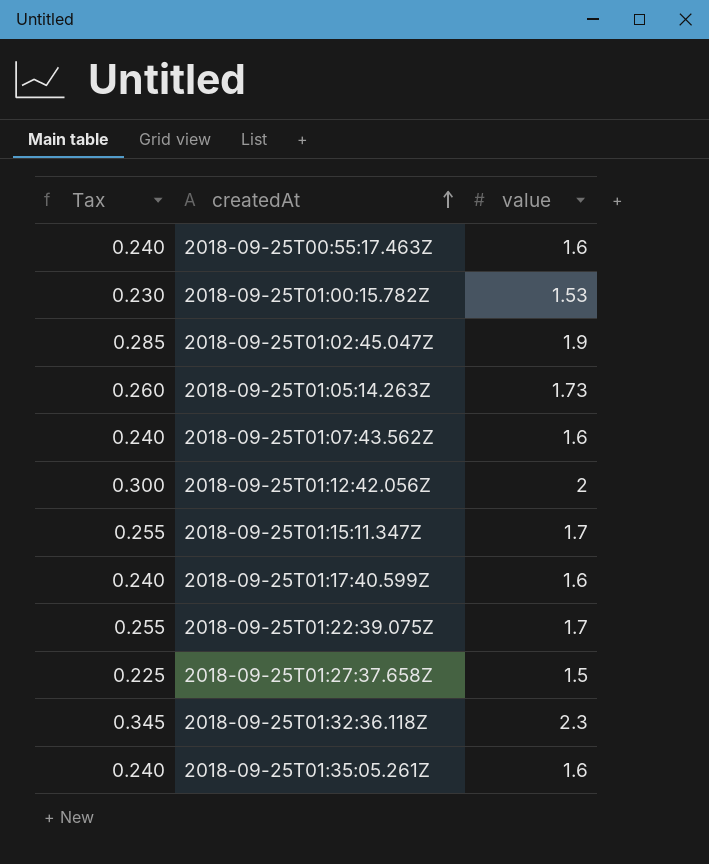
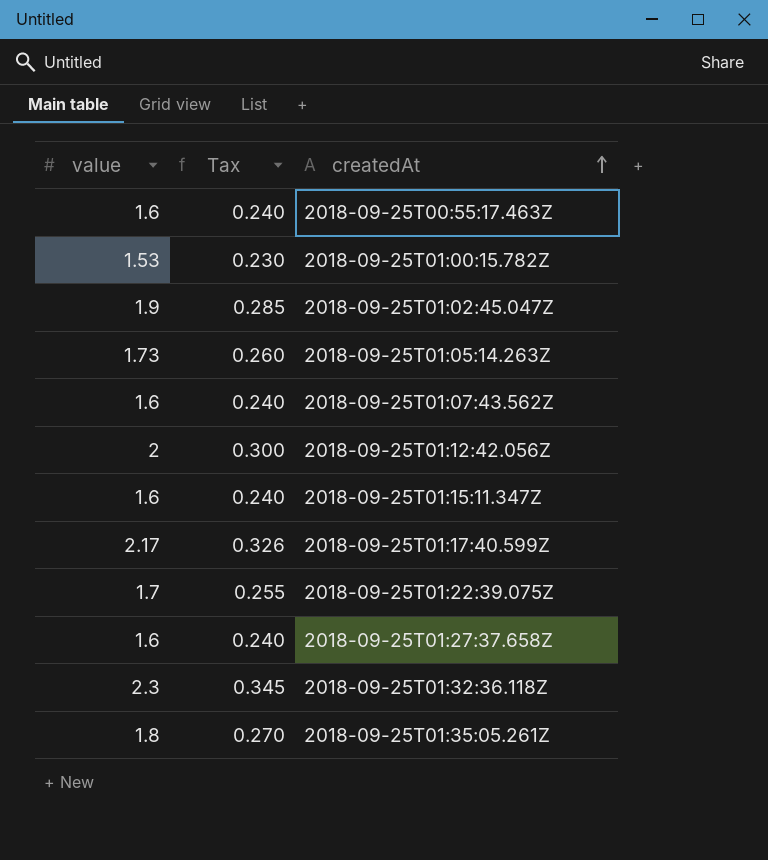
column value | position: 3 -> 1
2018-09-25T01:15:11.347Z | value: 1.7 -> 1.6
2018-09-25T01:15:11.347Z | Tax: 0.255 -> 0.240
2018-09-25T01:17:40.599Z | value: 1.6 -> 2.17
2018-09-25T01:17:40.599Z | Tax: 0.240 -> 0.326
2018-09-25T01:27:37.658Z | value: 1.5 -> 1.6
2018-09-25T01:27:37.658Z | Tax: 0.225 -> 0.240
2018-09-25T01:35:05.261Z | value: 1.6 -> 1.8
2018-09-25T01:35:05.261Z | Tax: 0.240 -> 0.270

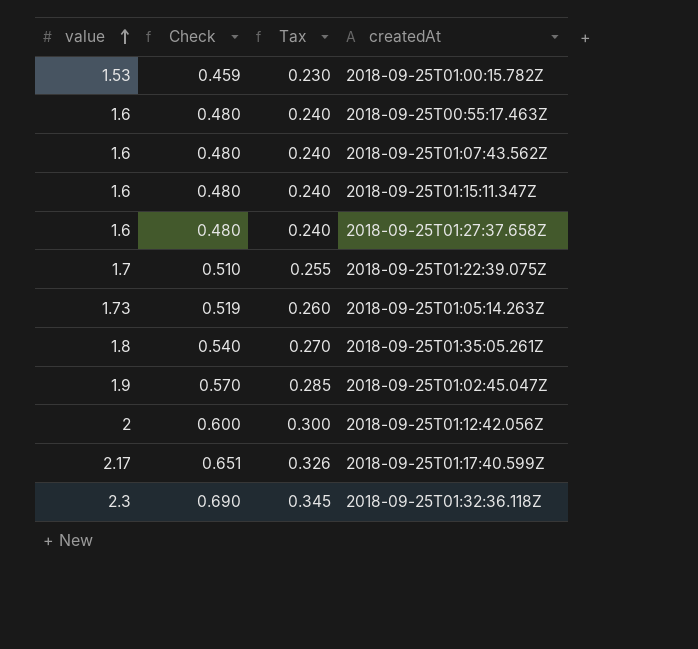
row order: createdAt ascending -> value ascending
column Check | formula: none -> [value] * 0.3

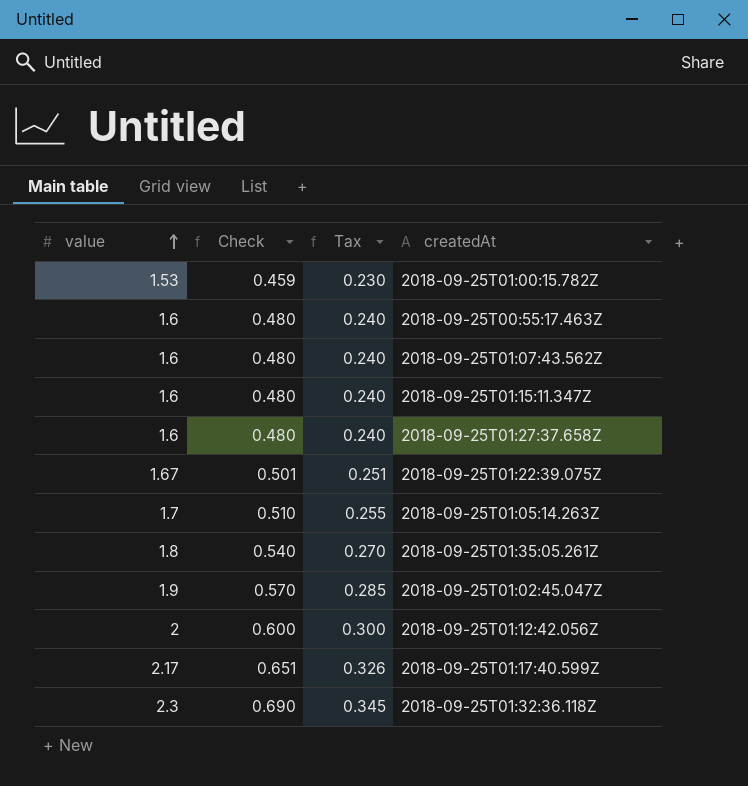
2018-09-25T01:22:39.075Z | value: 1.7 -> 1.67
2018-09-25T01:22:39.075Z | Check: 0.510 -> 0.501
2018-09-25T01:22:39.075Z | Tax: 0.255 -> 0.251
2018-09-25T01:05:14.263Z | value: 1.73 -> 1.7
2018-09-25T01:05:14.263Z | Check: 0.519 -> 0.510
2018-09-25T01:05:14.263Z | Tax: 0.260 -> 0.255

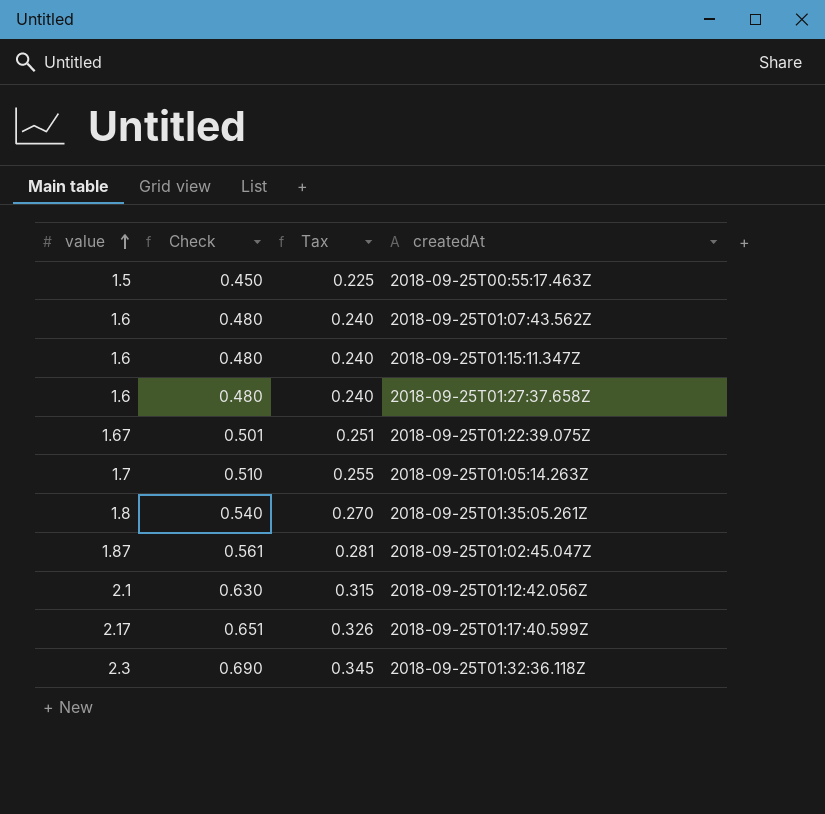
row 2018-09-25T01:00:15.782Z: 1.53 | 0.459 | 0.230 -> none
2018-09-25T00:55:17.463Z | value: 1.6 -> 1.5
2018-09-25T00:55:17.463Z | Check: 0.480 -> 0.450
2018-09-25T00:55:17.463Z | Tax: 0.240 -> 0.225
2018-09-25T01:02:45.047Z | value: 1.9 -> 1.87
2018-09-25T01:02:45.047Z | Check: 0.570 -> 0.561
2018-09-25T01:02:45.047Z | Tax: 0.285 -> 0.281
2018-09-25T01:12:42.056Z | value: 2 -> 2.1
2018-09-25T01:12:42.056Z | Check: 0.600 -> 0.630
2018-09-25T01:12:42.056Z | Tax: 0.300 -> 0.315

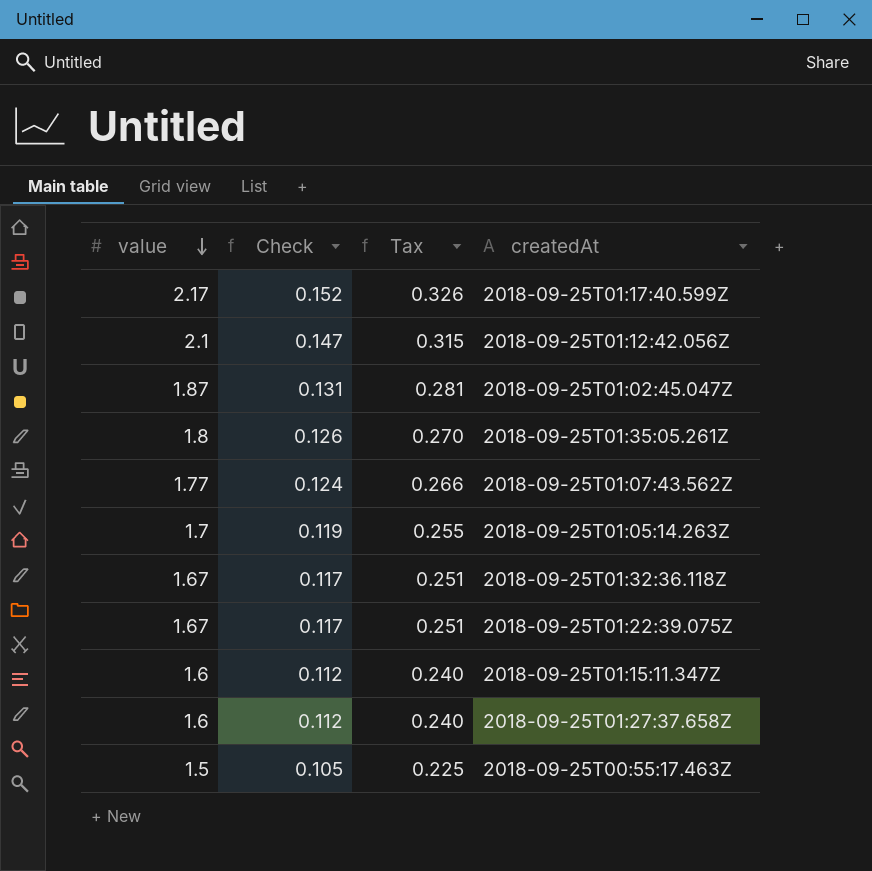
row order: value ascending -> value descending
column Check | formula: [value] * 0.3 -> [value] * 0.07
2018-09-25T01:07:43.562Z | value: 1.6 -> 1.77
2018-09-25T01:07:43.562Z | Tax: 0.240 -> 0.266
2018-09-25T01:32:36.118Z | value: 2.3 -> 1.67
2018-09-25T01:32:36.118Z | Tax: 0.345 -> 0.251

